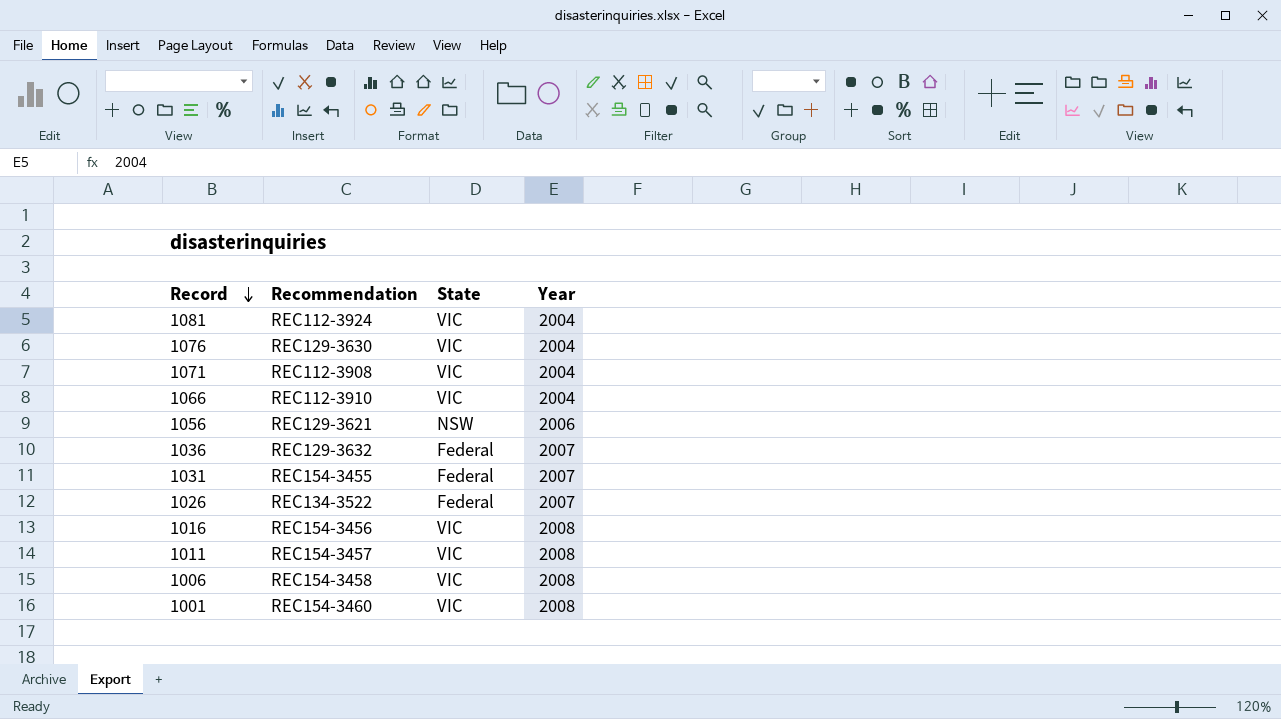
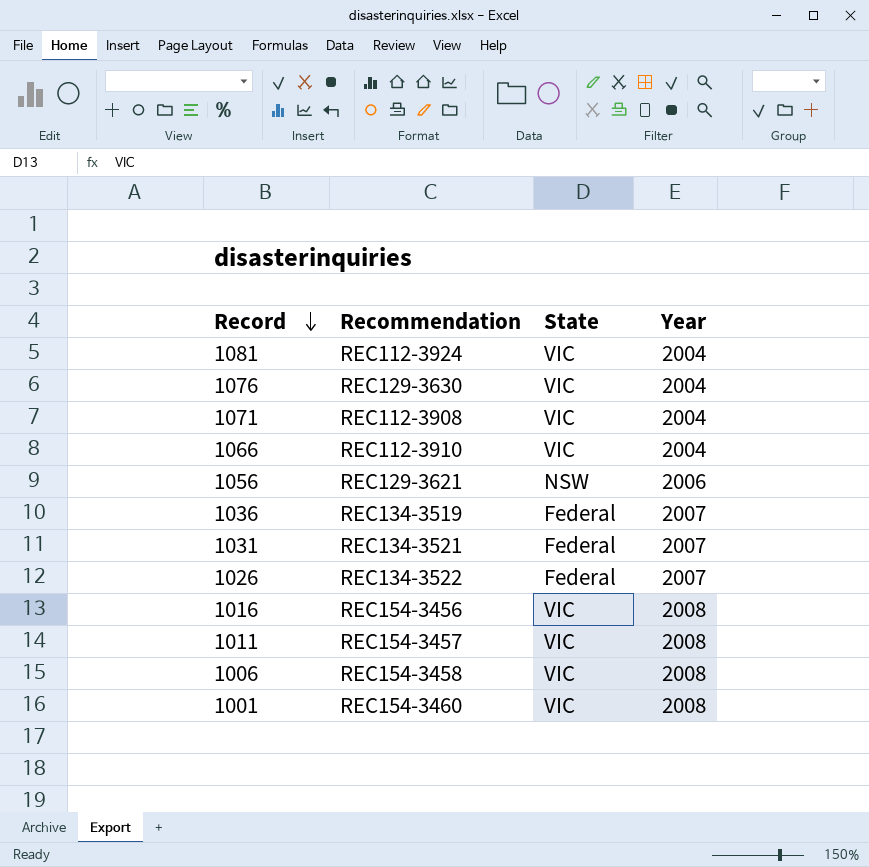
1036 | Recommendation: REC129-3632 -> REC134-3519
1031 | Recommendation: REC154-3455 -> REC134-3521

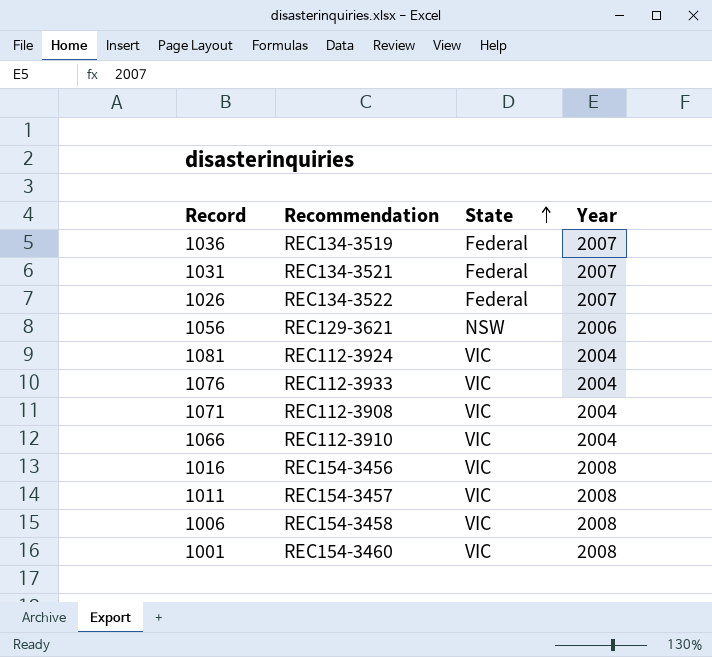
row order: Record descending -> State ascending
1076 | Recommendation: REC129-3630 -> REC112-3933

